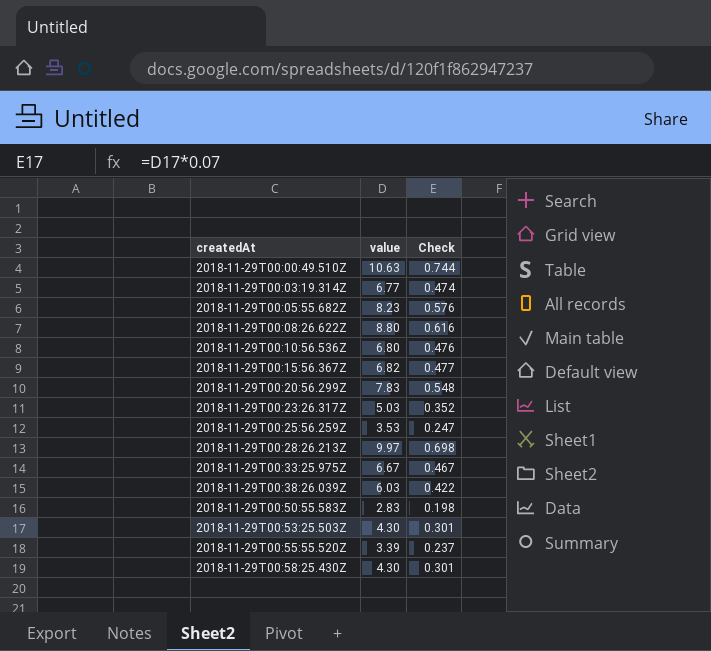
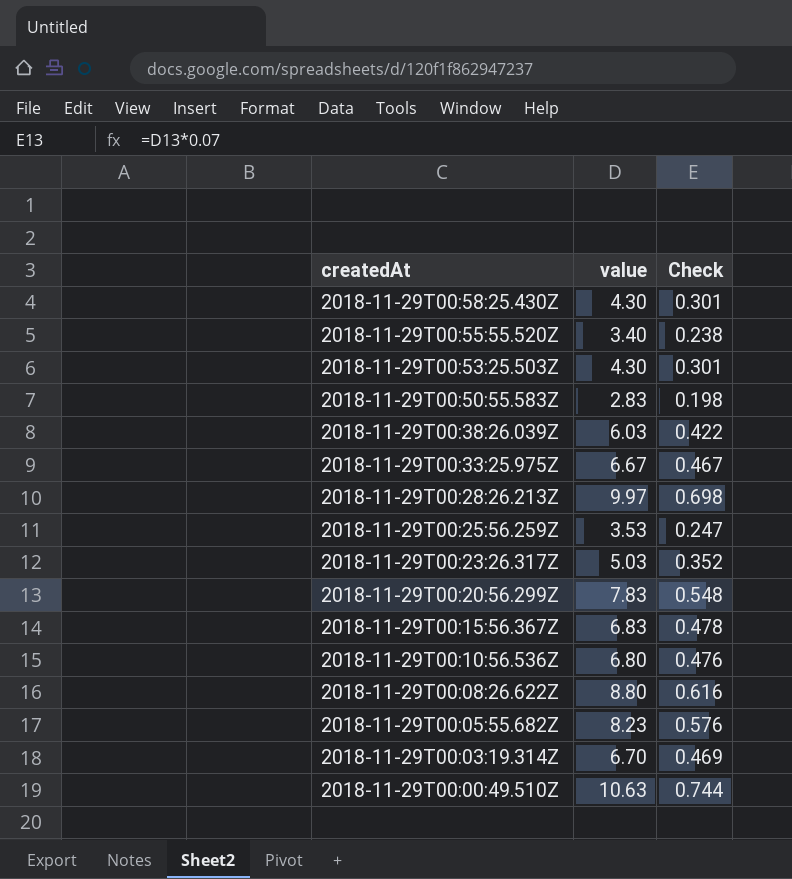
row order: createdAt ascending -> createdAt descending
2018-11-29T00:55:55.520Z | value: 3.39 -> 3.40
2018-11-29T00:55:55.520Z | Check: 0.237 -> 0.238
2018-11-29T00:15:56.367Z | value: 6.82 -> 6.83
2018-11-29T00:15:56.367Z | Check: 0.477 -> 0.478
2018-11-29T00:03:19.314Z | value: 6.77 -> 6.70
2018-11-29T00:03:19.314Z | Check: 0.474 -> 0.469

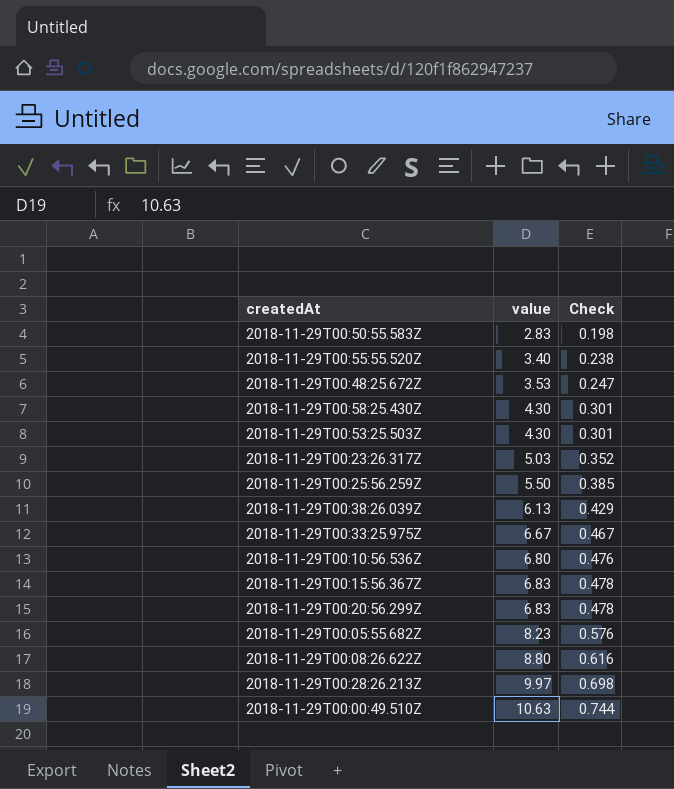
row order: createdAt descending -> value ascending
row 2018-11-29T00:03:19.314Z: 6.70 | 0.469 -> none
row 2018-11-29T00:48:25.672Z: none -> 3.53 | 0.247
2018-11-29T00:25:56.259Z | value: 3.53 -> 5.50
2018-11-29T00:25:56.259Z | Check: 0.247 -> 0.385
2018-11-29T00:38:26.039Z | value: 6.03 -> 6.13
2018-11-29T00:38:26.039Z | Check: 0.422 -> 0.429
2018-11-29T00:20:56.299Z | value: 7.83 -> 6.83
2018-11-29T00:20:56.299Z | Check: 0.548 -> 0.478

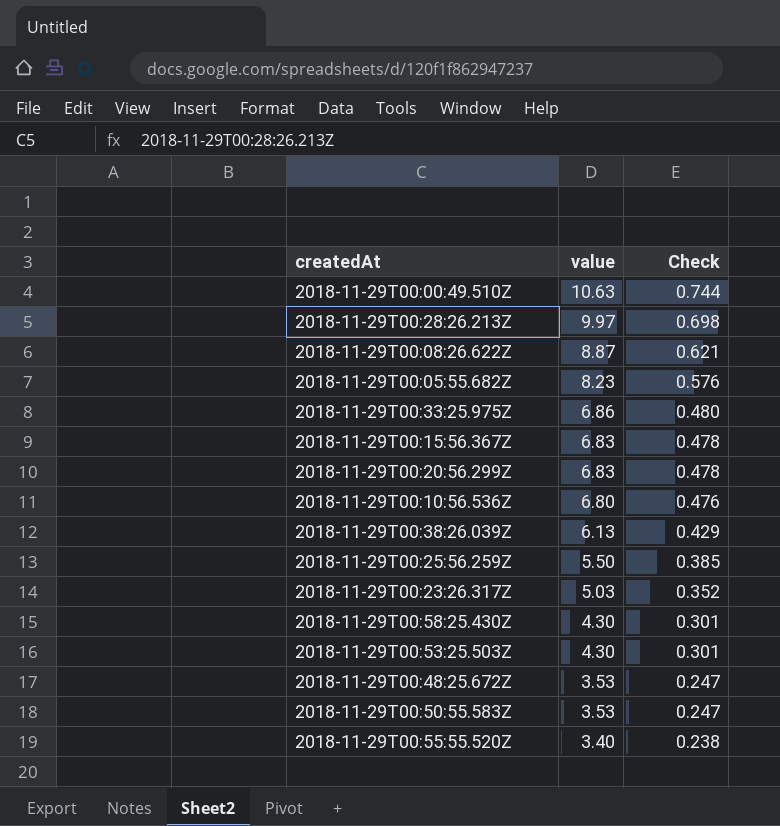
row order: value ascending -> value descending
2018-11-29T00:08:26.622Z | value: 8.80 -> 8.87
2018-11-29T00:08:26.622Z | Check: 0.616 -> 0.621
2018-11-29T00:33:25.975Z | value: 6.67 -> 6.86
2018-11-29T00:33:25.975Z | Check: 0.467 -> 0.480
2018-11-29T00:50:55.583Z | value: 2.83 -> 3.53
2018-11-29T00:50:55.583Z | Check: 0.198 -> 0.247

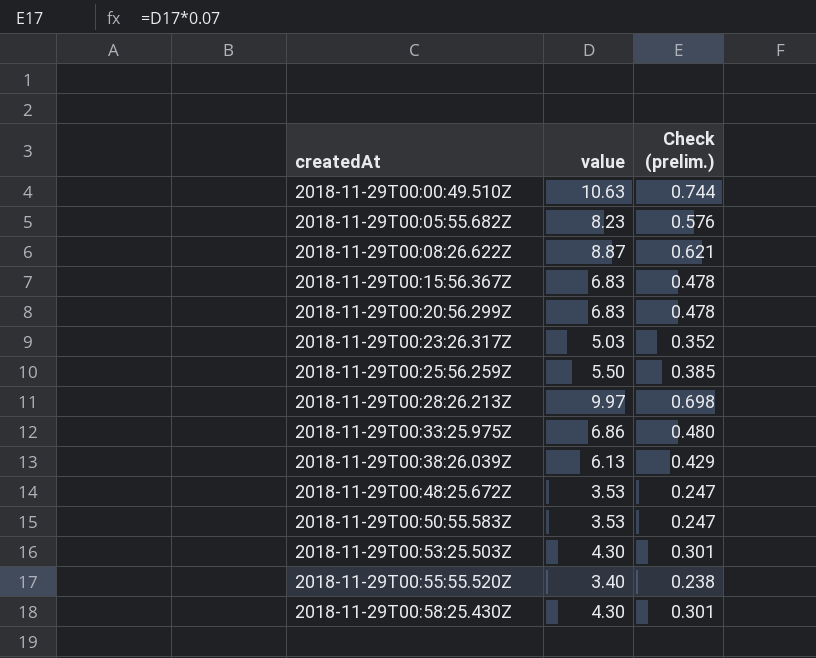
row order: value descending -> createdAt ascending
column name: Check -> Check (prelim.)
row 2018-11-29T00:10:56.536Z: 6.80 | 0.476 -> none

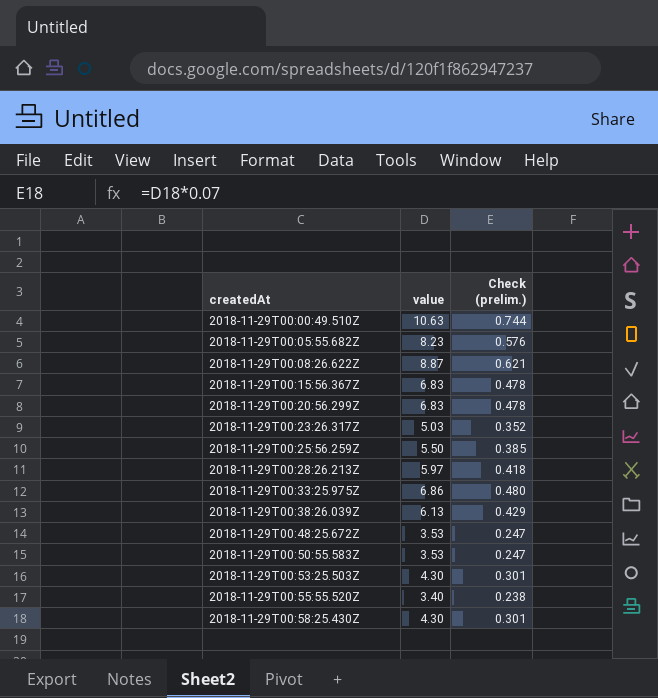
2018-11-29T00:28:26.213Z | value: 9.97 -> 5.97
2018-11-29T00:28:26.213Z | Check (prelim.): 0.698 -> 0.418

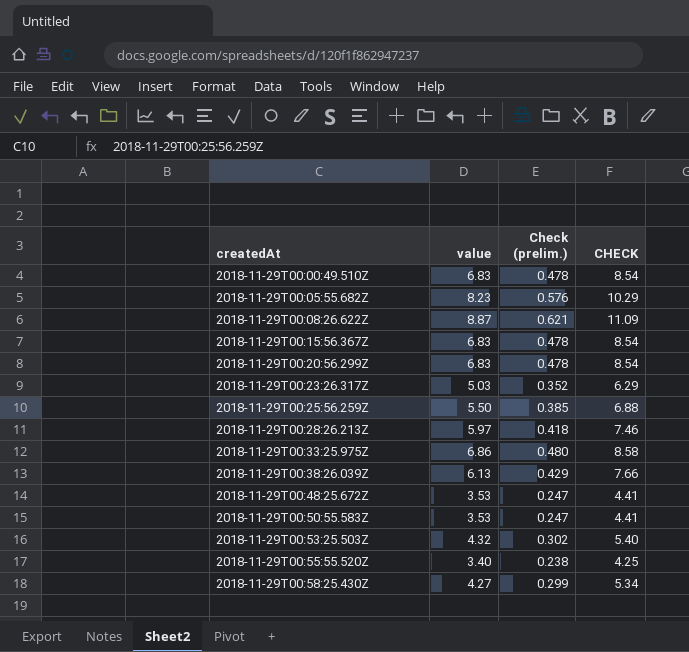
column CHECK | formula: none -> [value] * 1.25
2018-11-29T00:00:49.510Z | value: 10.63 -> 6.83
2018-11-29T00:00:49.510Z | Check (prelim.): 0.744 -> 0.478
2018-11-29T00:53:25.503Z | value: 4.30 -> 4.32
2018-11-29T00:53:25.503Z | Check (prelim.): 0.301 -> 0.302
2018-11-29T00:58:25.430Z | value: 4.30 -> 4.27
2018-11-29T00:58:25.430Z | Check (prelim.): 0.301 -> 0.299

